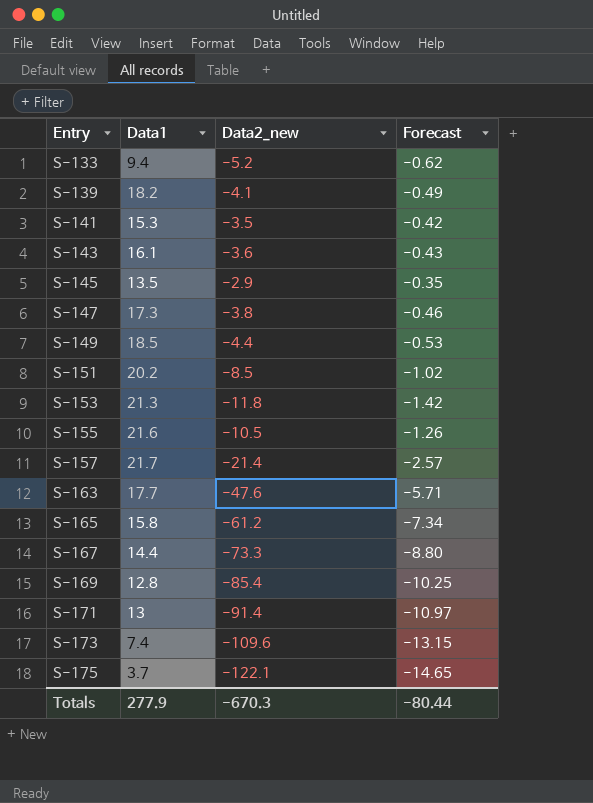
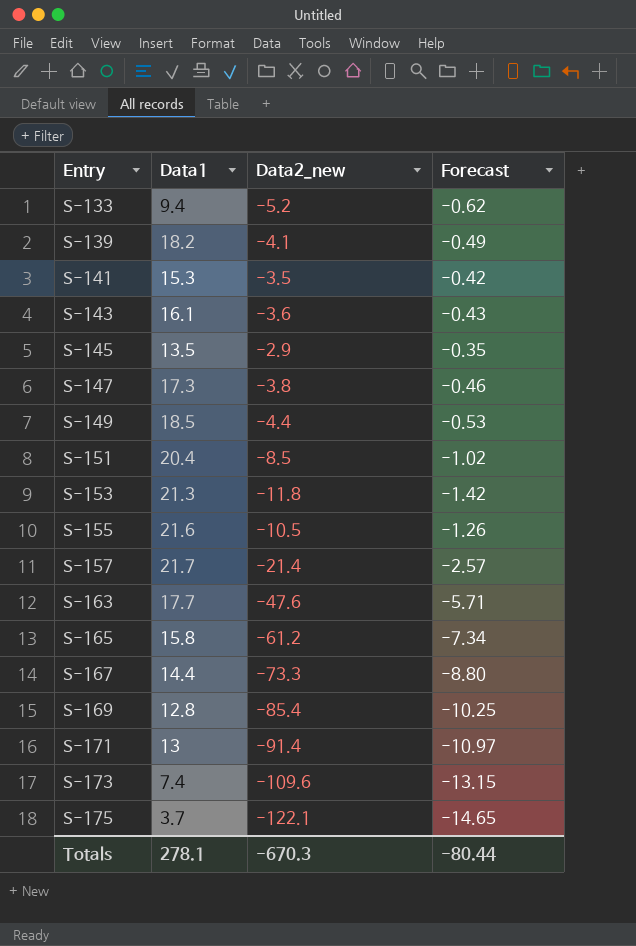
S-151 | Data1: 20.2 -> 20.4
Totals | Data1: 277.9 -> 278.1

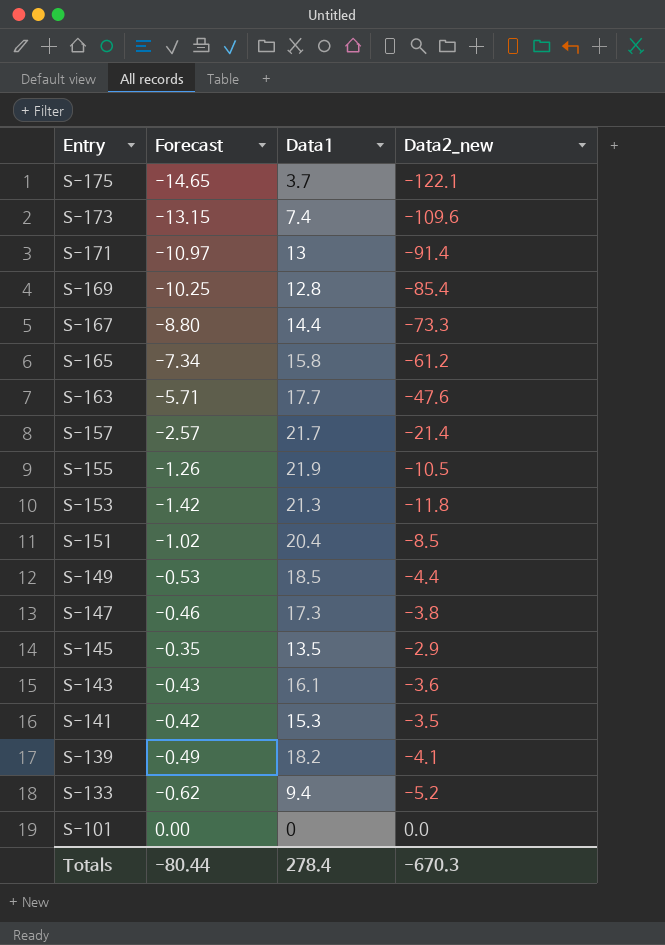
row order: Entry ascending -> Entry descending
column Forecast | position: 4 -> 2
S-155 | Data1: 21.6 -> 21.9
row S-101: none -> 0.00 | 0 | 0.0
Totals | Data1: 278.1 -> 278.4

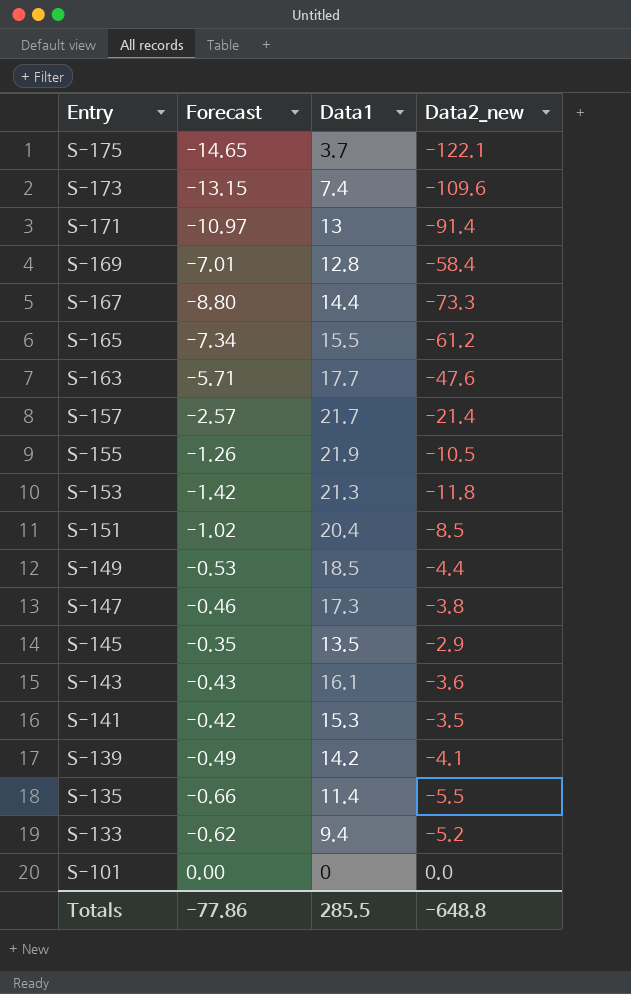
S-169 | Forecast: -10.25 -> -7.01
S-169 | Data2_new: -85.4 -> -58.4
S-165 | Data1: 15.8 -> 15.5
S-139 | Data1: 18.2 -> 14.2
row S-135: none -> -0.66 | 11.4 | -5.5
Totals | Forecast: -80.44 -> -77.86
Totals | Data1: 278.4 -> 285.5
Totals | Data2_new: -670.3 -> -648.8

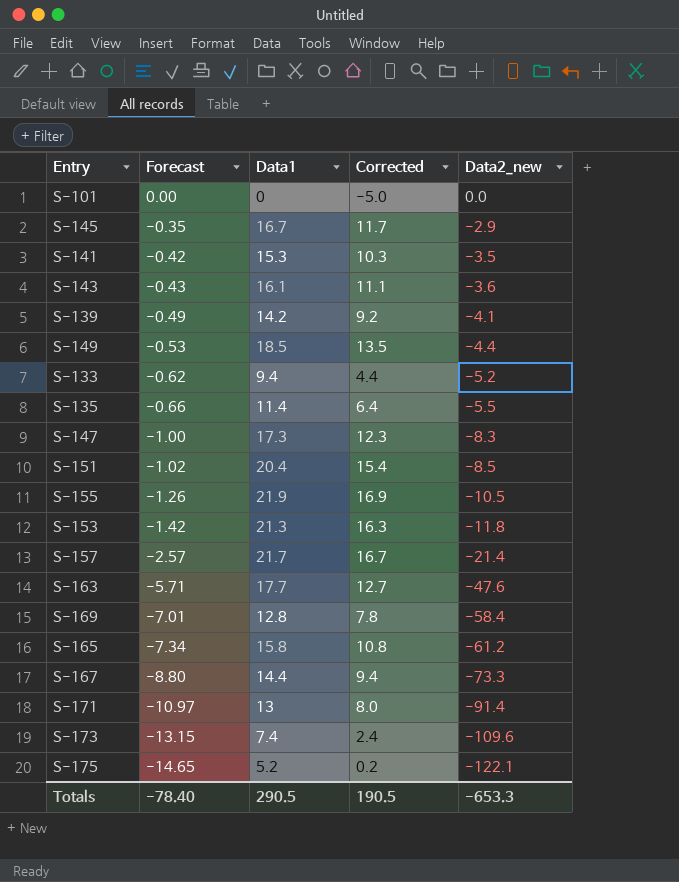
row order: Entry descending -> Forecast descending
column Corrected | formula: none -> [Data1] - 5
S-145 | Data1: 13.5 -> 16.7
S-147 | Forecast: -0.46 -> -1.00
S-147 | Data2_new: -3.8 -> -8.3
S-165 | Data1: 15.5 -> 15.8
S-175 | Data1: 3.7 -> 5.2
Totals | Forecast: -77.86 -> -78.40
Totals | Data1: 285.5 -> 290.5
Totals | Data2_new: -648.8 -> -653.3

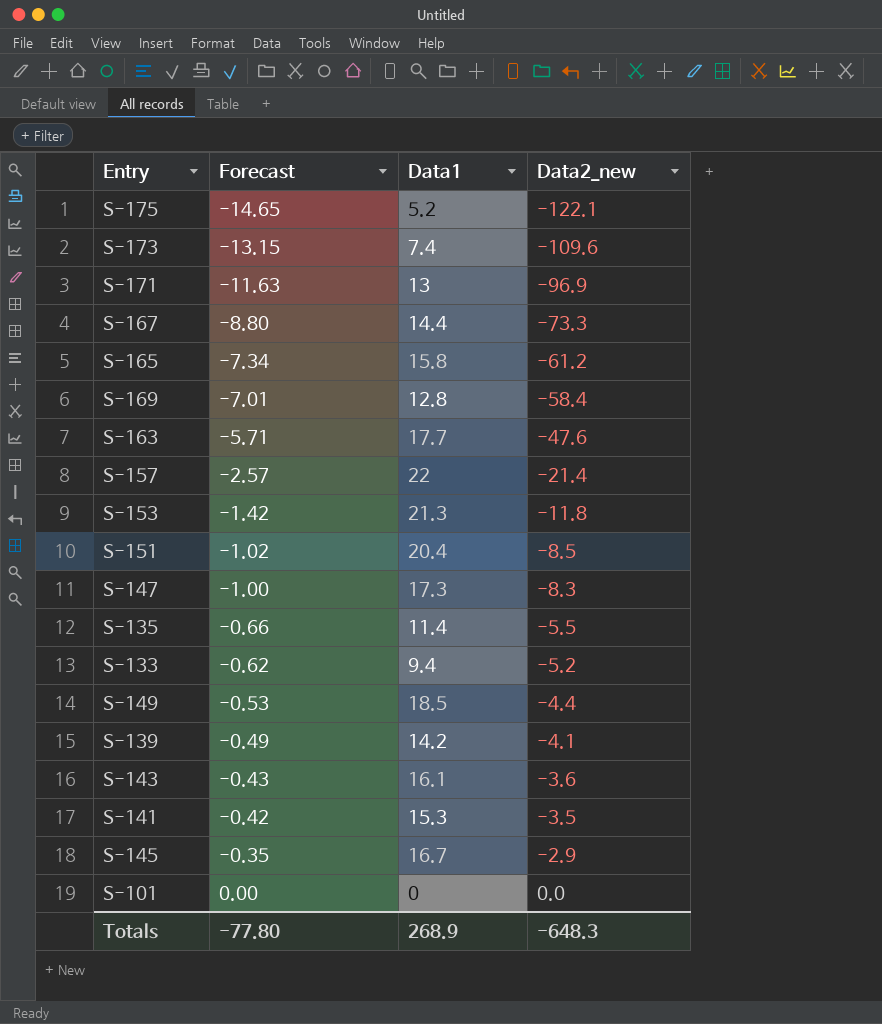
row order: Forecast descending -> Forecast ascending
column Corrected | formula: [Data1] - 5 -> none
row S-155: -1.26 | 21.9 | 16.9 | -10.5 -> none
S-171 | Forecast: -10.97 -> -11.63
S-171 | Data2_new: -91.4 -> -96.9
S-157 | Data1: 21.7 -> 22
Totals | Forecast: -78.40 -> -77.80
Totals | Data1: 290.5 -> 268.9
Totals | Data2_new: -653.3 -> -648.3

